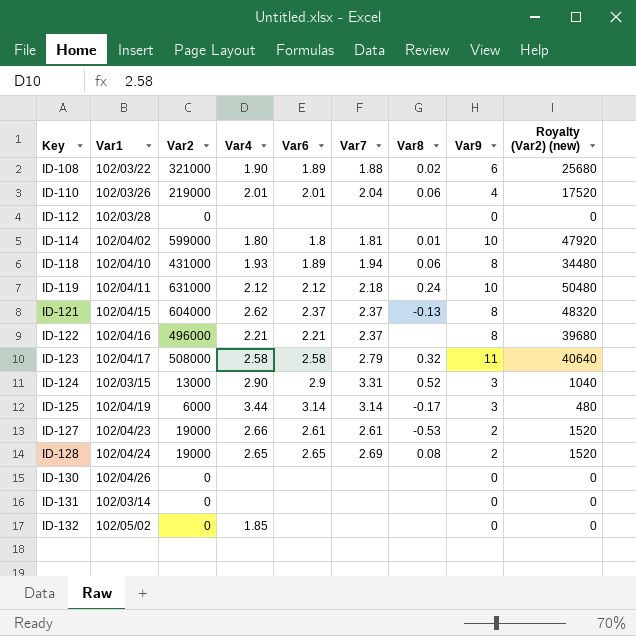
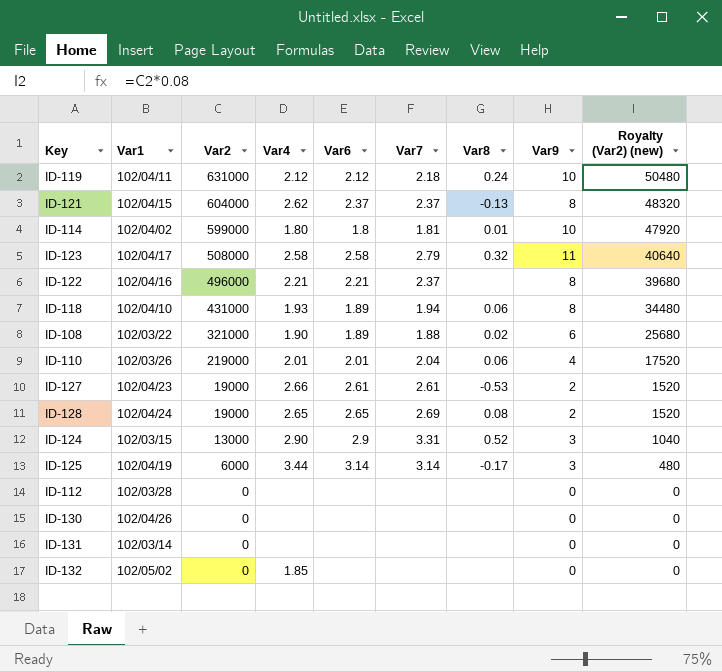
row order: Key ascending -> Var2 descending

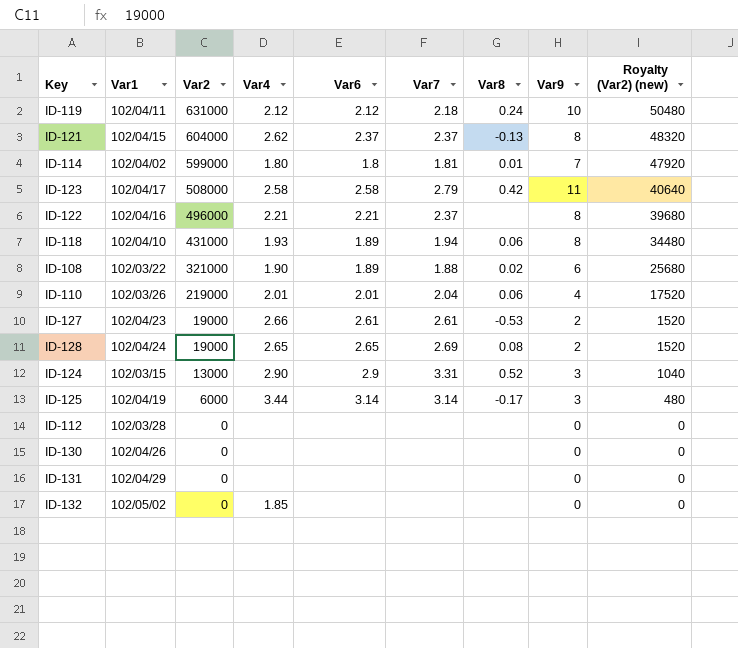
ID-114 | Var9: 10 -> 7
ID-123 | Var8: 0.32 -> 0.42
ID-131 | Var1: 102/03/14 -> 102/04/29

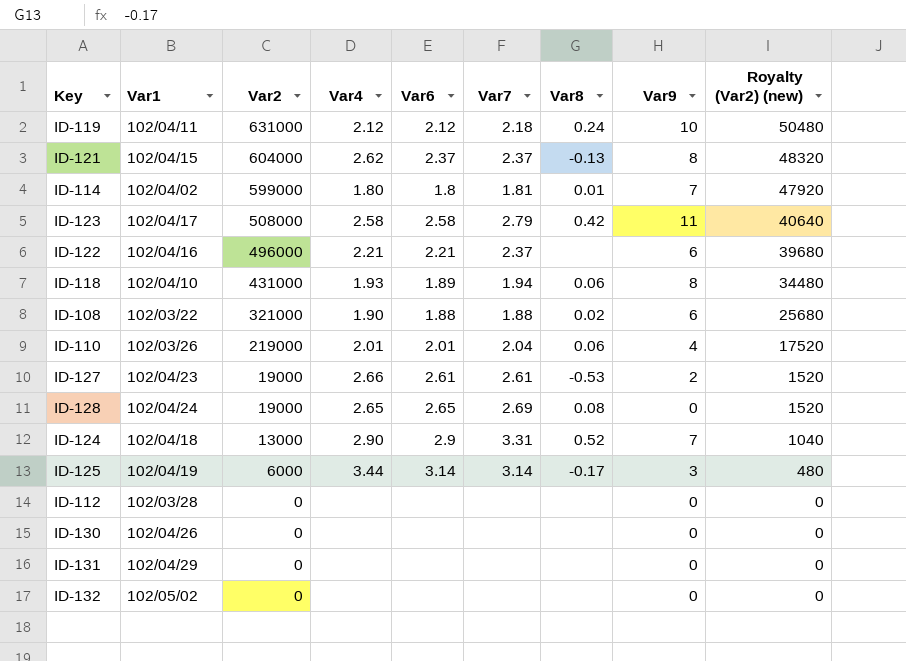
ID-122 | Var9: 8 -> 6
ID-108 | Var6: 1.89 -> 1.88
ID-128 | Var9: 2 -> 0
ID-124 | Var1: 102/03/15 -> 102/04/18
ID-124 | Var9: 3 -> 7
ID-132 | Var4: 1.85 -> none

